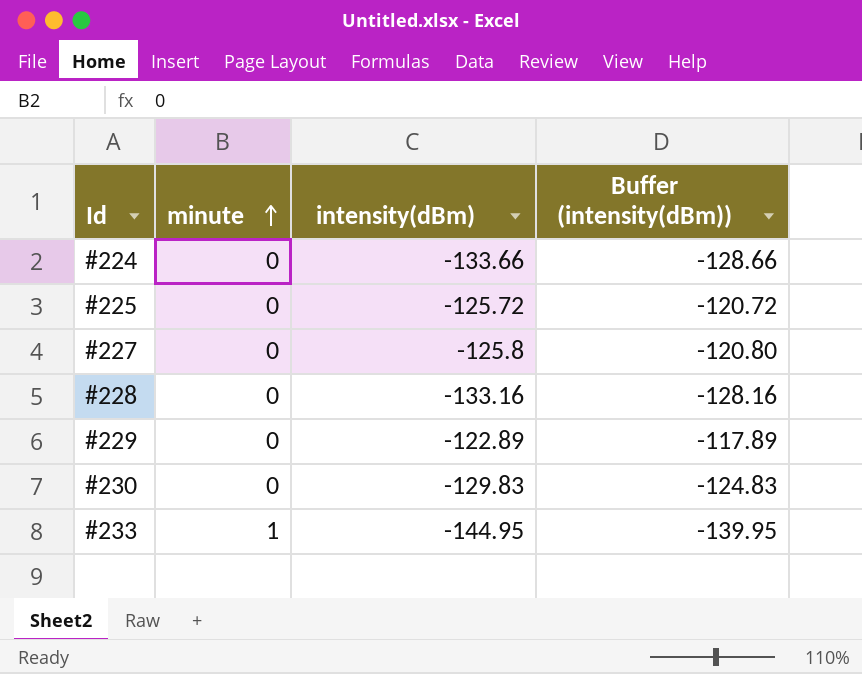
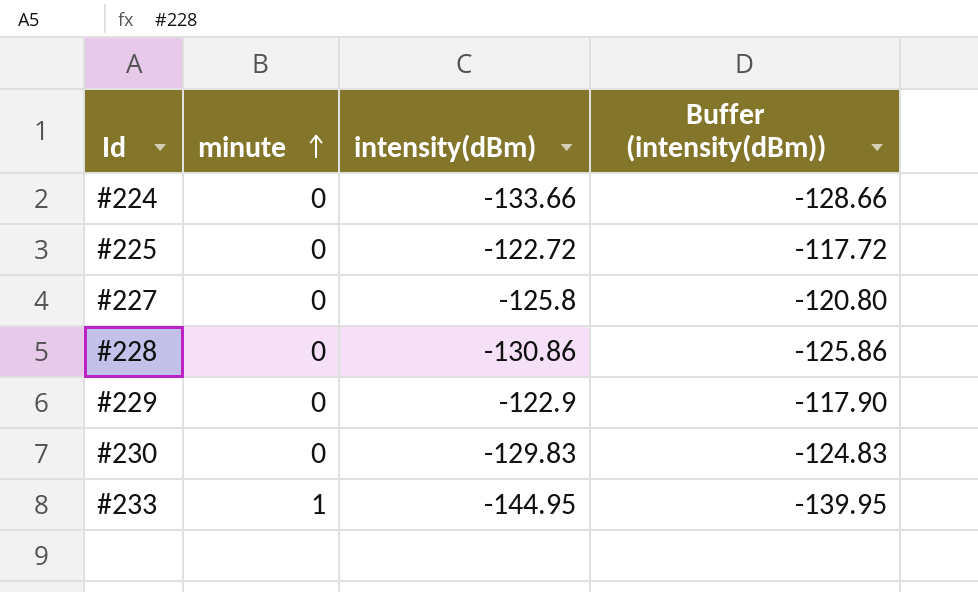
#225 | intensity(dBm): -125.72 -> -122.72
#225 | Buffer (intensity(dBm)): -120.72 -> -117.72
#228 | intensity(dBm): -133.16 -> -130.86
#228 | Buffer (intensity(dBm)): -128.16 -> -125.86
#229 | intensity(dBm): -122.89 -> -122.9
#229 | Buffer (intensity(dBm)): -117.89 -> -117.90

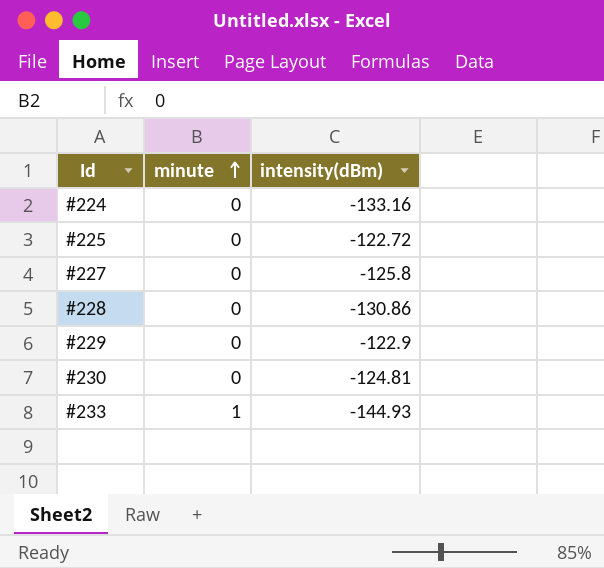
column Buffer (intensity(dBm)) | formula: [intensity(dBm)] + 5 -> none
#224 | intensity(dBm): -133.66 -> -133.16
#230 | intensity(dBm): -129.83 -> -124.81
#233 | intensity(dBm): -144.95 -> -144.93

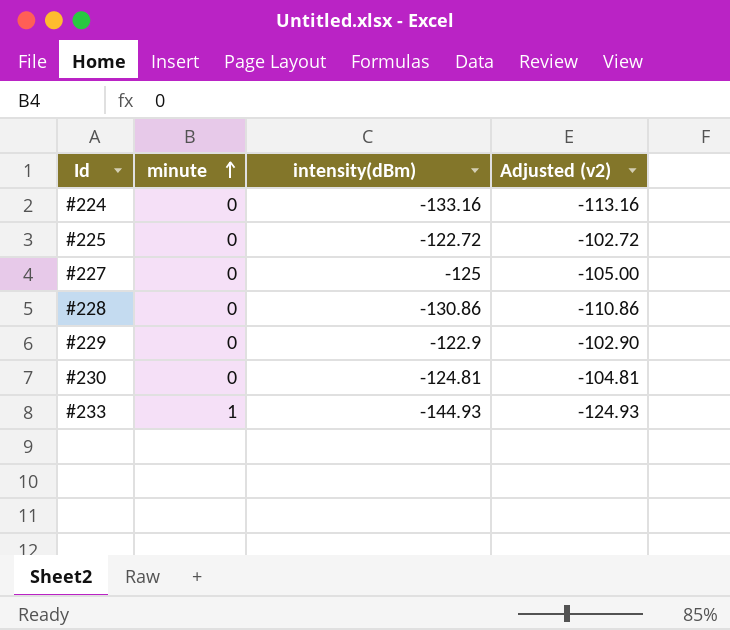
column Adjusted (v2) | formula: none -> [intensity(dBm)] + 20
#227 | intensity(dBm): -125.8 -> -125

